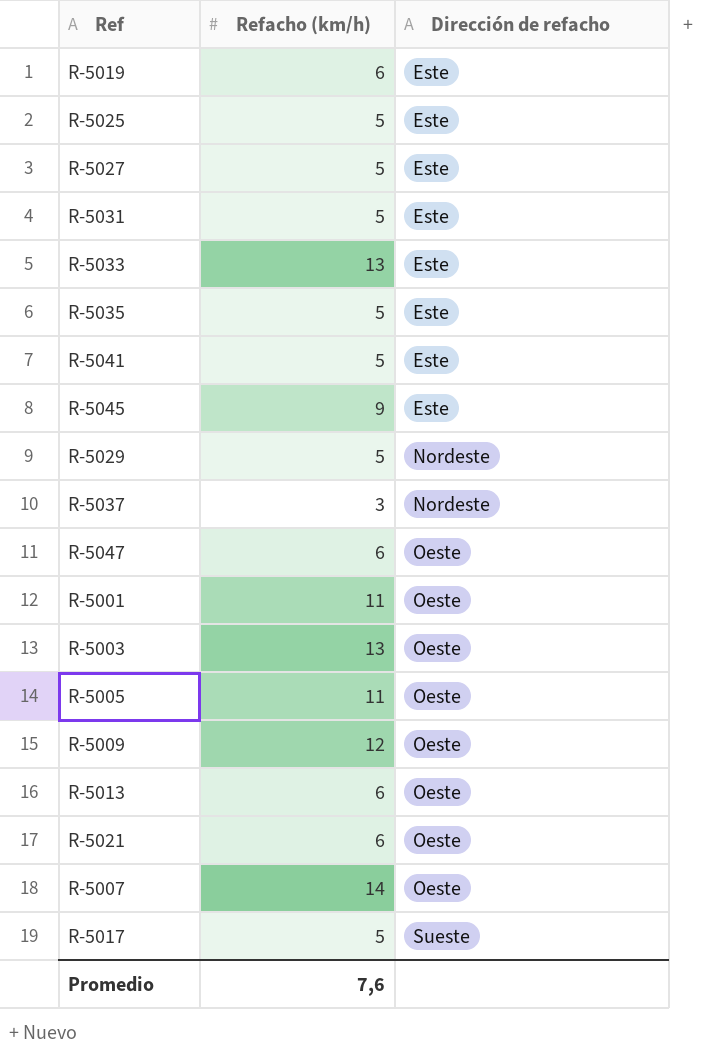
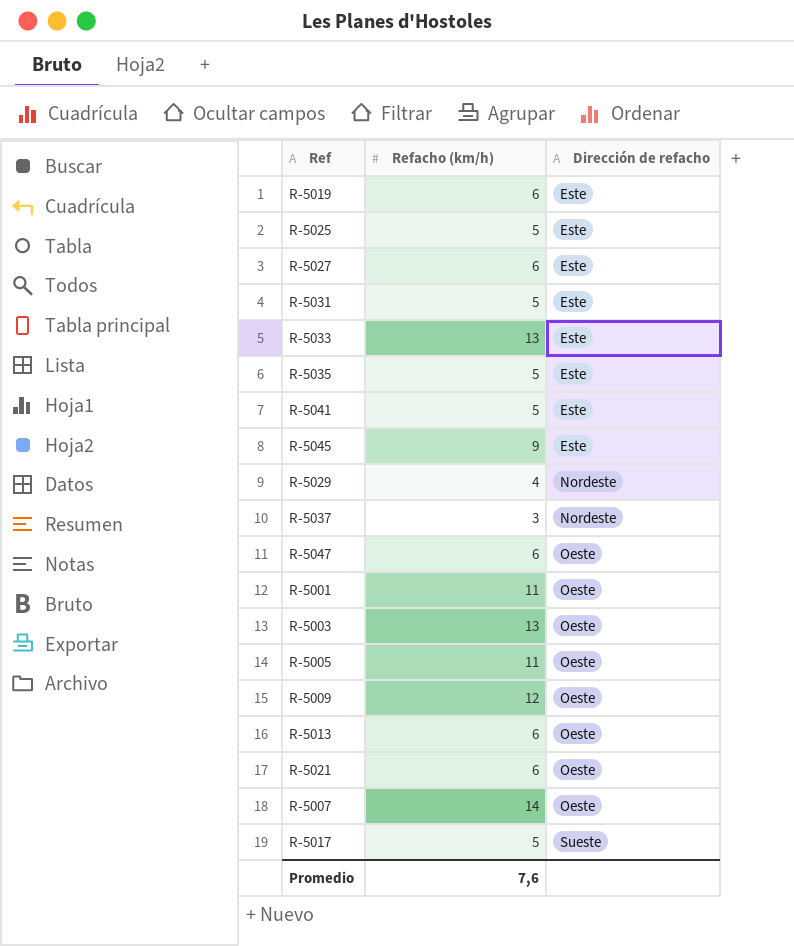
R-5027 | Refacho (km/h): 5 -> 6
R-5029 | Refacho (km/h): 5 -> 4

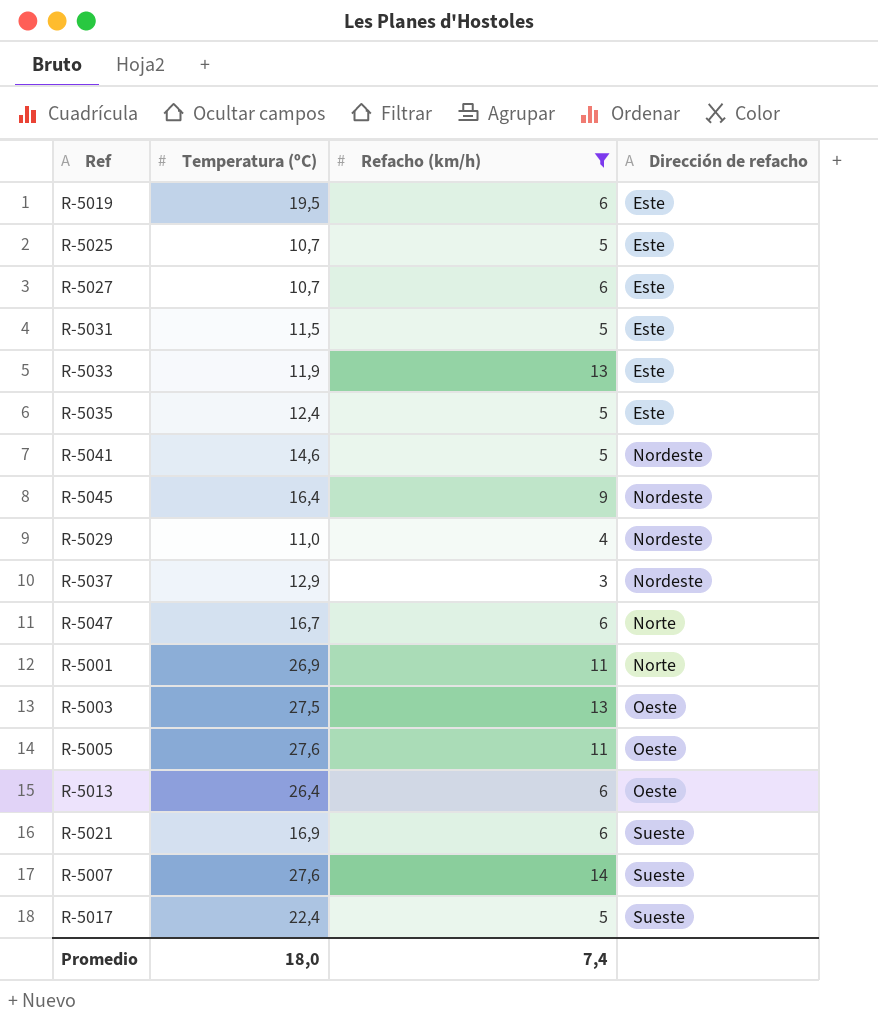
filter: none -> Refacho (km/h) != 12
column Temperatura (ºC) | position: none -> 2
R-5041 | Dirección de refacho: Este -> Nordeste
R-5045 | Dirección de refacho: Este -> Nordeste
R-5047 | Dirección de refacho: Oeste -> Norte
R-5001 | Dirección de refacho: Oeste -> Norte
R-5021 | Dirección de refacho: Oeste -> Sueste
R-5007 | Dirección de refacho: Oeste -> Sueste
Promedio | Refacho (km/h): 7,6 -> 7,4

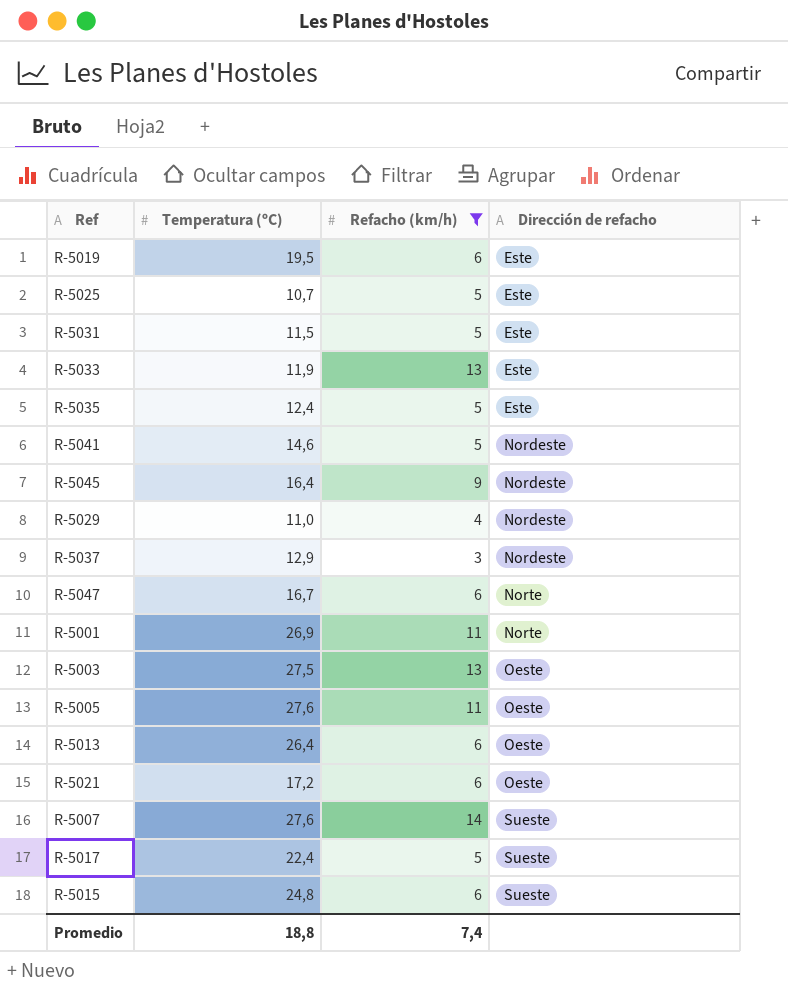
row R-5027: 10,7 | 6 | Este -> none
R-5021 | Temperatura (ºC): 16,9 -> 17,2
R-5021 | Dirección de refacho: Sueste -> Oeste
row R-5015: none -> 24,8 | 6 | Sueste
Promedio | Temperatura (ºC): 18,0 -> 18,8

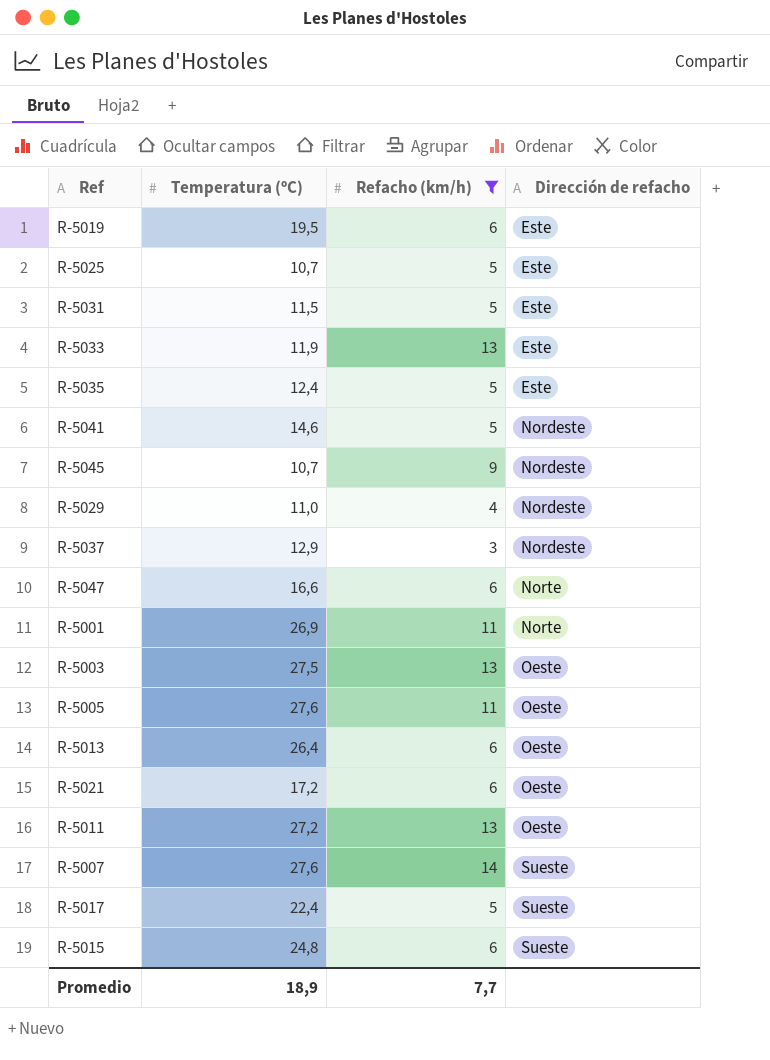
R-5045 | Temperatura (ºC): 16,4 -> 10,7
R-5047 | Temperatura (ºC): 16,7 -> 16,6
row R-5011: none -> 27,2 | 13 | Oeste
Promedio | Temperatura (ºC): 18,8 -> 18,9
Promedio | Refacho (km/h): 7,4 -> 7,7

